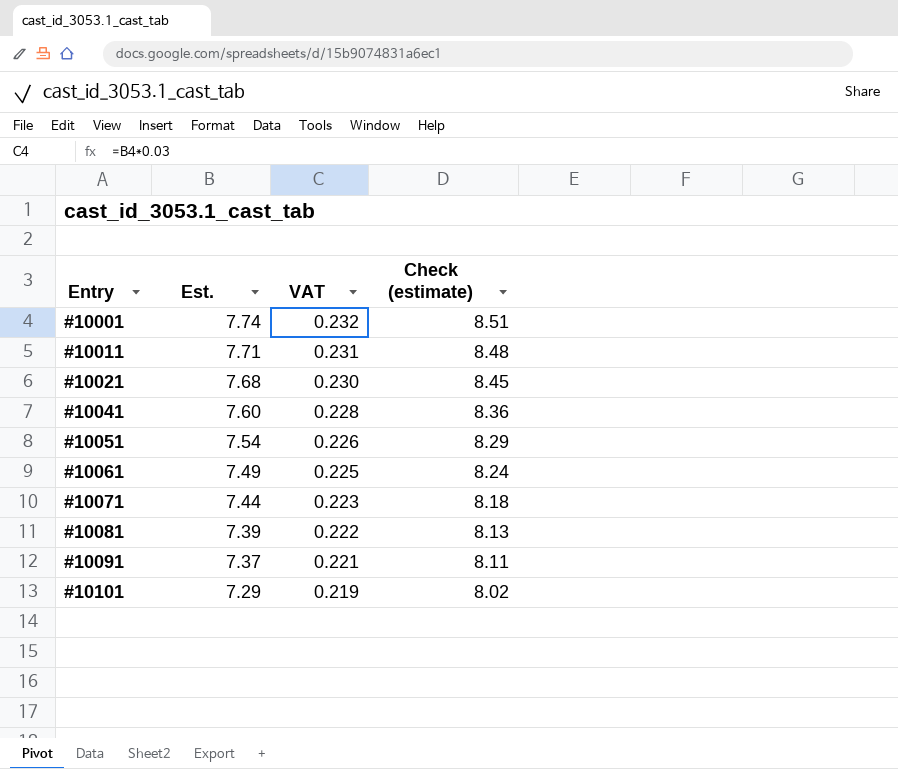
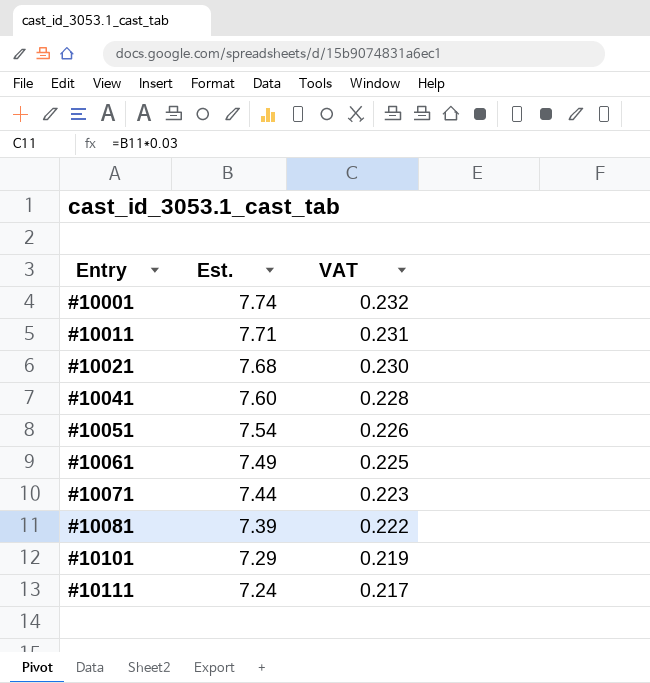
column Check (estimate) | formula: [Est.] * 1.1 -> none
row #10091: 7.37 | 0.221 | 8.11 -> none
row #10111: none -> 7.24 | 0.217

